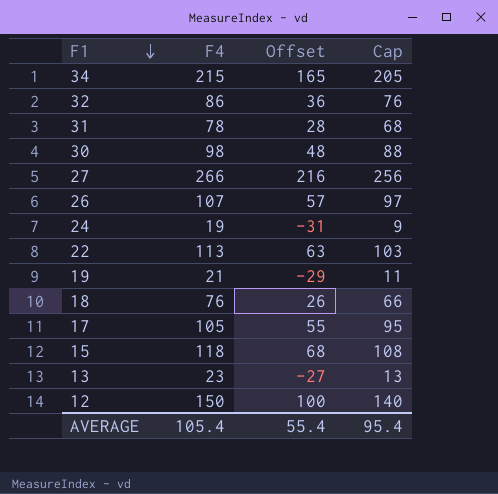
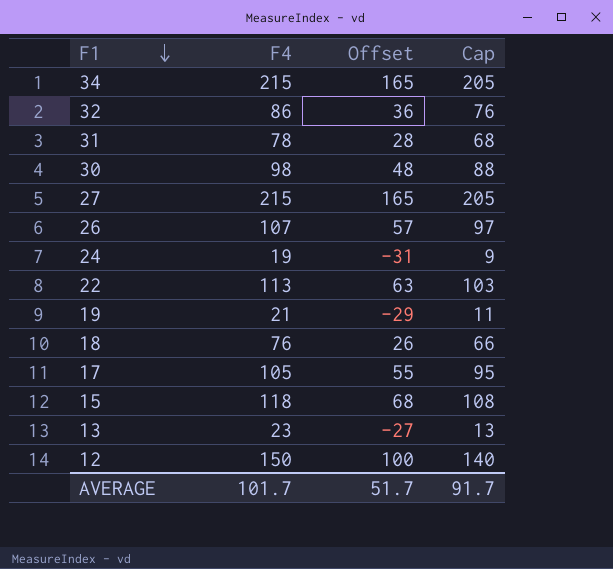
27 | F4: 266 -> 215
27 | Offset: 216 -> 165
27 | Cap: 256 -> 205
AVERAGE | F4: 105.4 -> 101.7
AVERAGE | Offset: 55.4 -> 51.7
AVERAGE | Cap: 95.4 -> 91.7

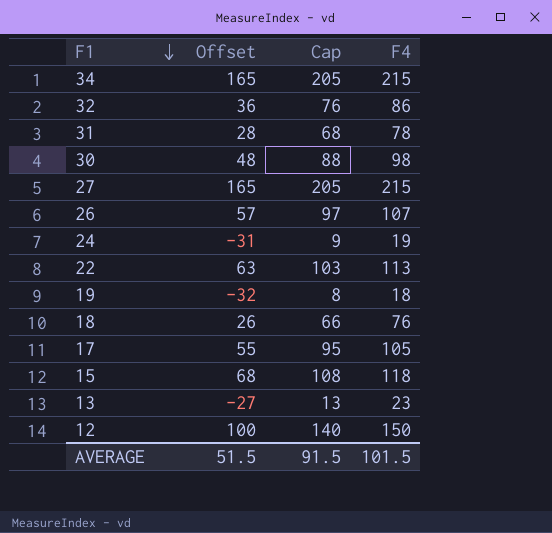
column F4 | position: 2 -> 4
19 | Offset: -29 -> -32
19 | Cap: 11 -> 8
19 | F4: 21 -> 18
AVERAGE | Offset: 51.7 -> 51.5
AVERAGE | Cap: 91.7 -> 91.5
AVERAGE | F4: 101.7 -> 101.5

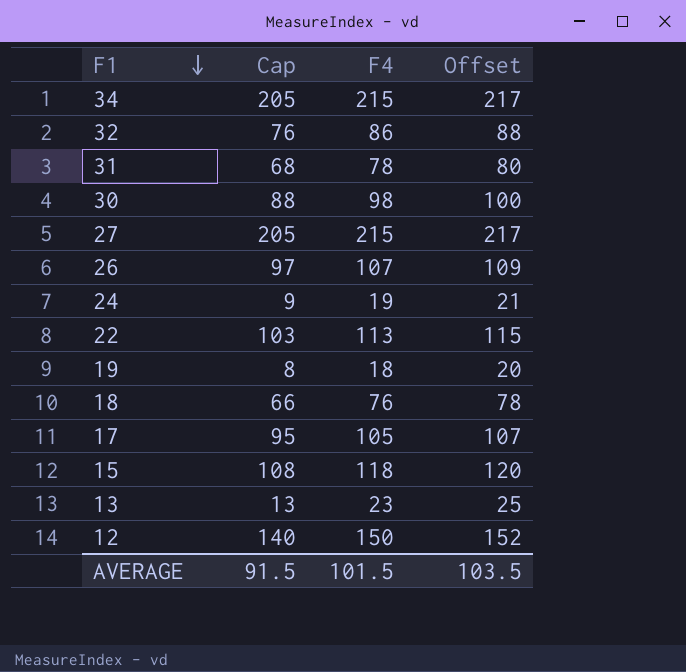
column Offset | formula: [F4] - 50 -> [F4] + 2
column Offset | position: 2 -> 4
AVERAGE | Offset: 51.5 -> 103.5

